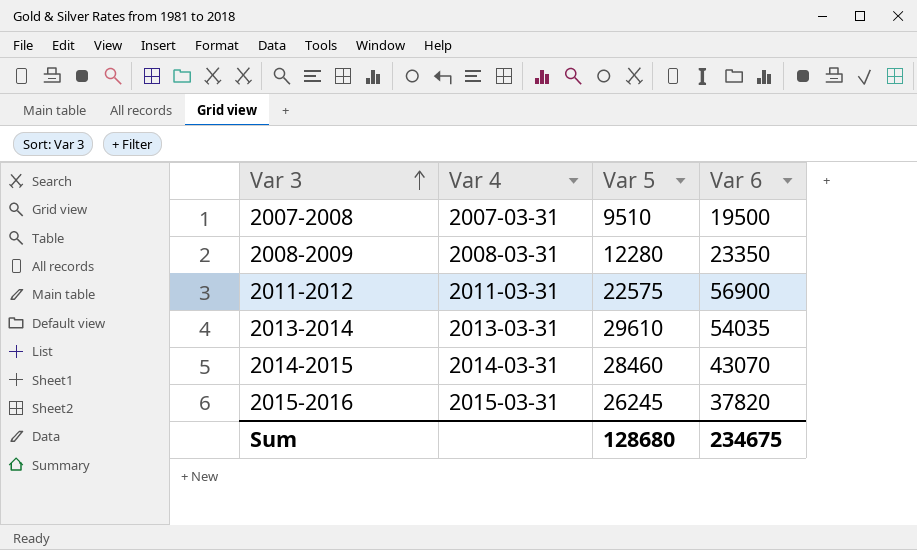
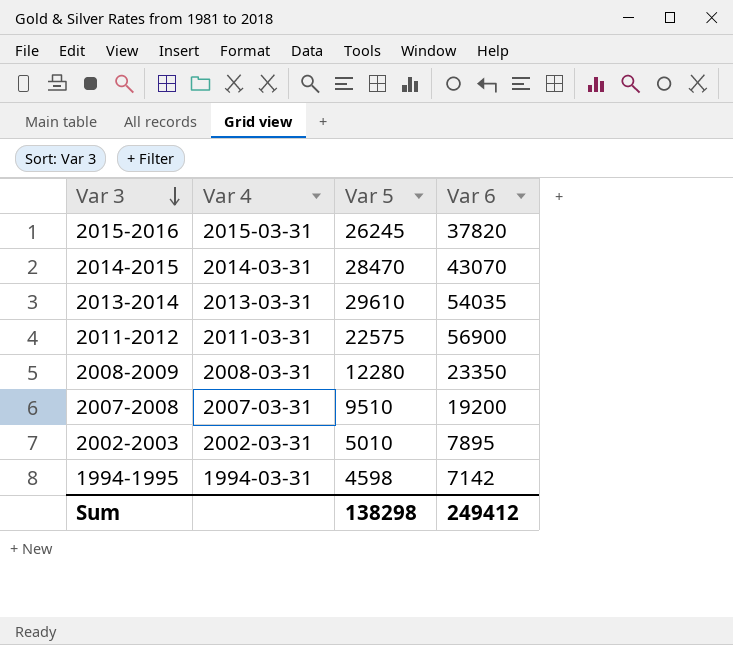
row order: Var 3 ascending -> Var 3 descending
2014-2015 | Var 5: 28460 -> 28470
2007-2008 | Var 6: 19500 -> 19200
row 2002-2003: none -> 2002-03-31 | 5010 | 7895
row 1994-1995: none -> 1994-03-31 | 4598 | 7142
Sum | Var 5: 128680 -> 138298
Sum | Var 6: 234675 -> 249412

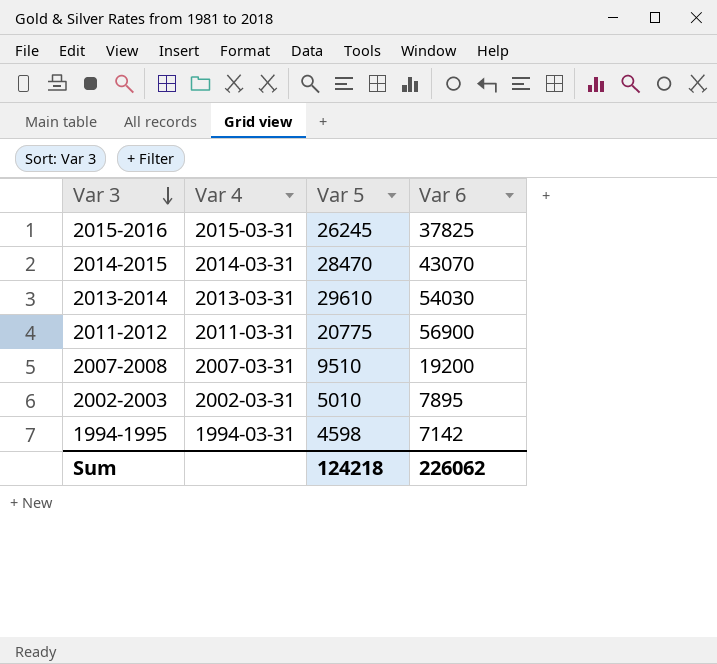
row 2008-2009: 2008-03-31 | 12280 | 23350 -> none
2015-2016 | Var 6: 37820 -> 37825
2013-2014 | Var 6: 54035 -> 54030
2011-2012 | Var 5: 22575 -> 20775
Sum | Var 5: 138298 -> 124218
Sum | Var 6: 249412 -> 226062

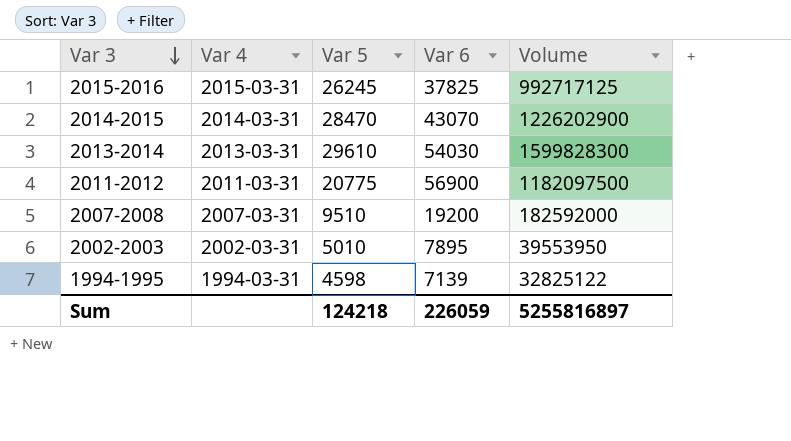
column Volume | formula: none -> [Var 5] * [Var 6]
1994-1995 | Var 6: 7142 -> 7139
Sum | Var 6: 226062 -> 226059

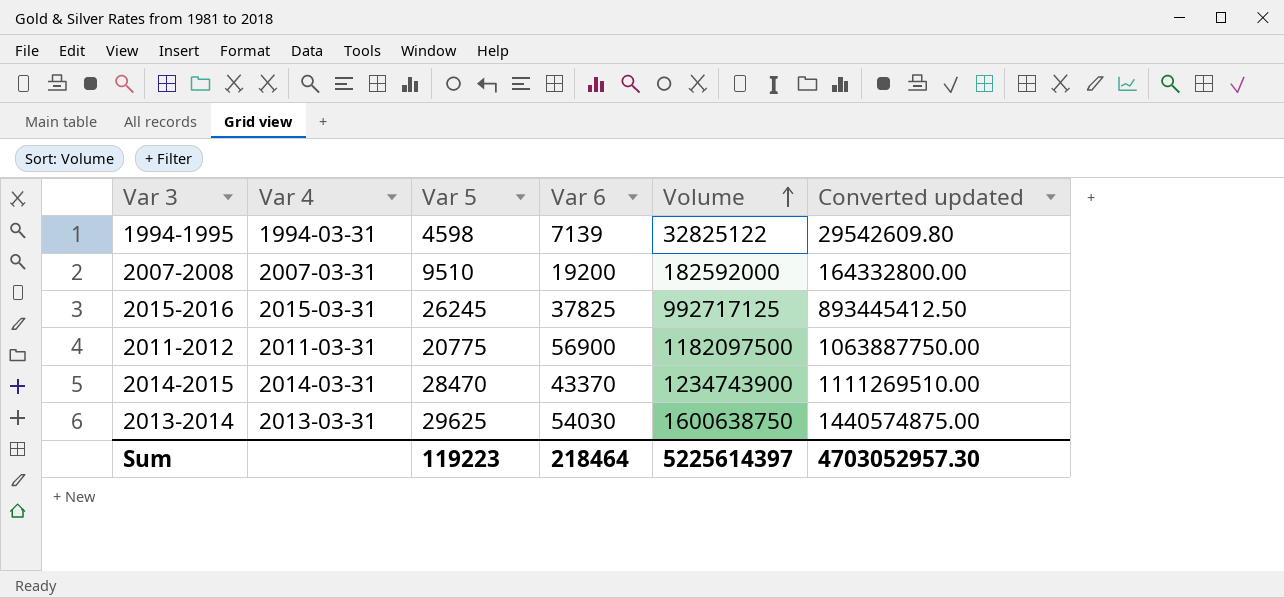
row order: Var 3 descending -> Volume ascending
column Converted updated | formula: none -> [Volume] * 0.9
row 2002-2003: 2002-03-31 | 5010 | 7895 | 39553950 -> none
2014-2015 | Var 6: 43070 -> 43370
2014-2015 | Volume: 1226202900 -> 1234743900
2013-2014 | Var 5: 29610 -> 29625
2013-2014 | Volume: 1599828300 -> 1600638750
Sum | Var 5: 124218 -> 119223
Sum | Var 6: 226059 -> 218464
Sum | Volume: 5255816897 -> 5225614397

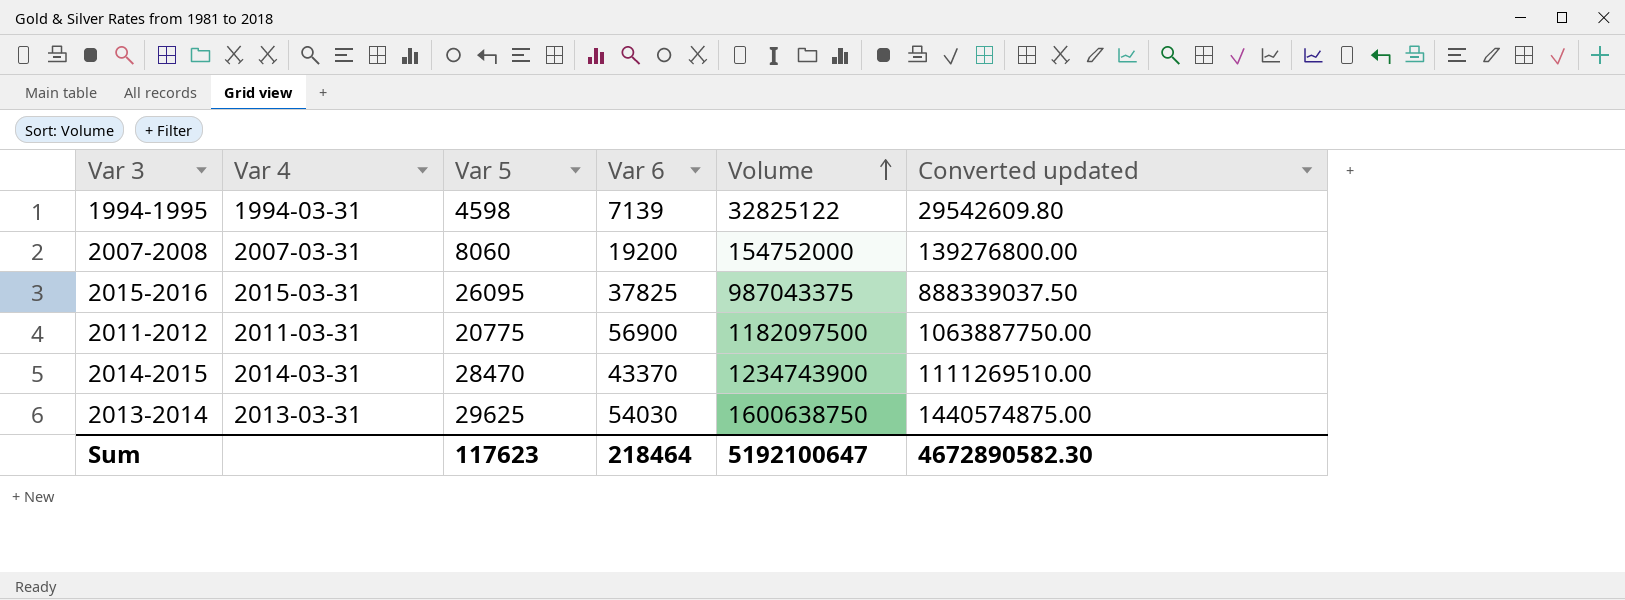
2007-2008 | Var 5: 9510 -> 8060
2007-2008 | Volume: 182592000 -> 154752000
2007-2008 | Converted updated: 164332800.00 -> 139276800.00
2015-2016 | Var 5: 26245 -> 26095
2015-2016 | Volume: 992717125 -> 987043375
2015-2016 | Converted updated: 893445412.50 -> 888339037.50
Sum | Var 5: 119223 -> 117623
Sum | Volume: 5225614397 -> 5192100647
Sum | Converted updated: 4703052957.30 -> 4672890582.30

